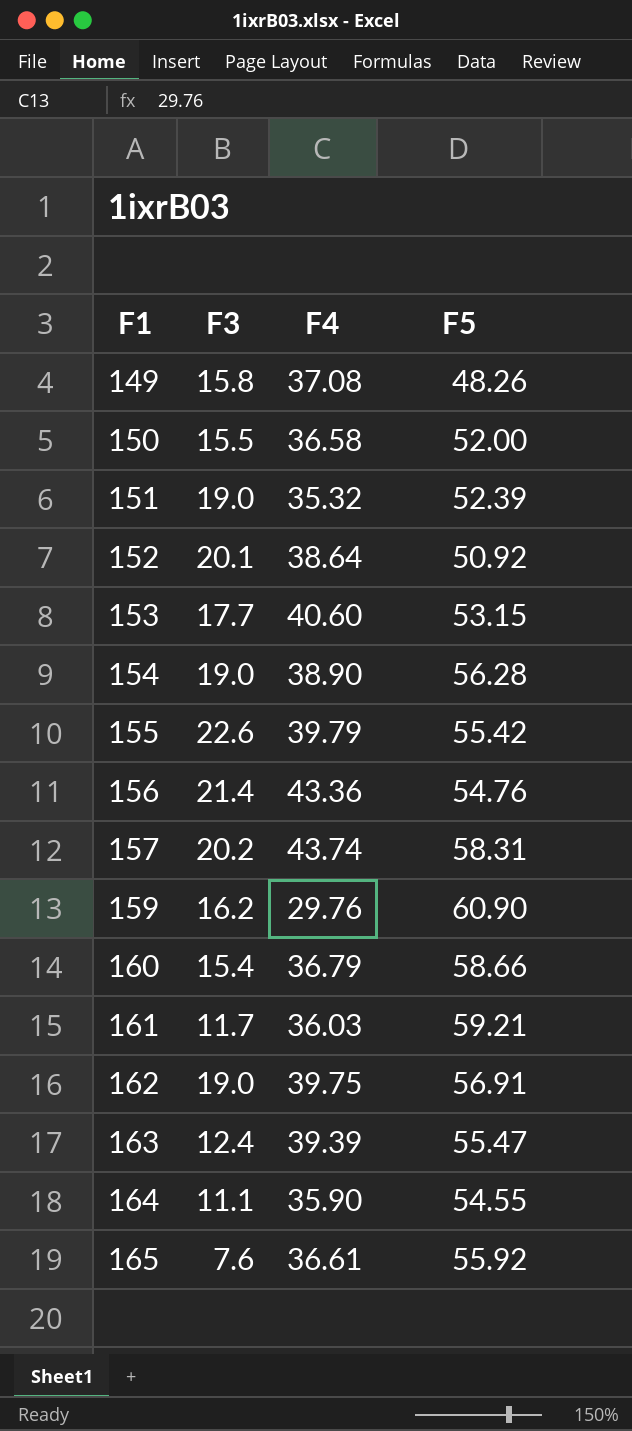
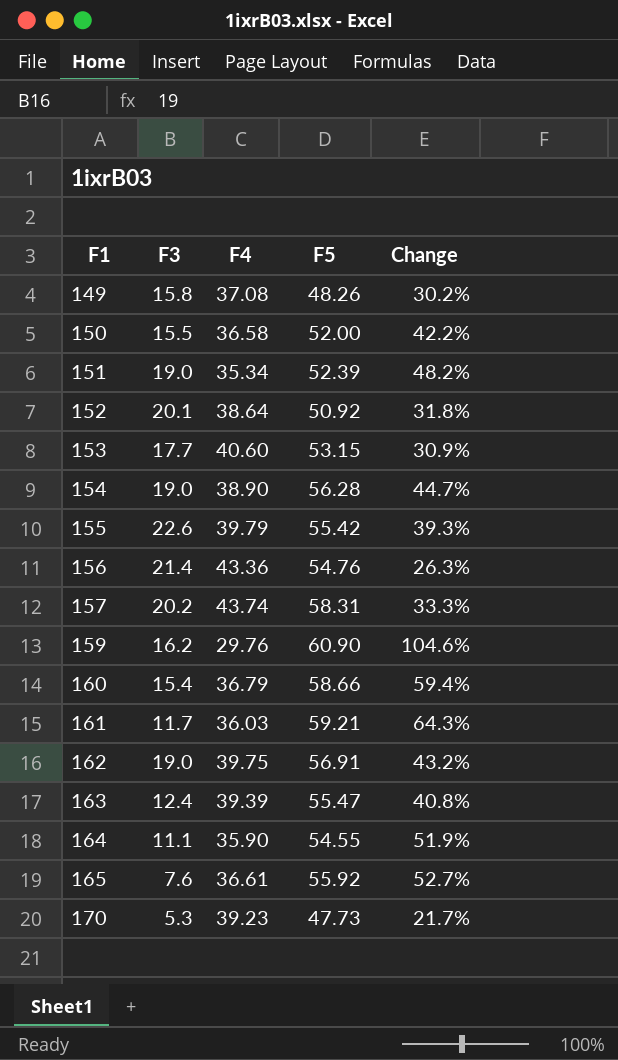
column Change | formula: none -> ([F5] - [F4]) / [F4]
151 | F4: 35.32 -> 35.34
row 170: none -> 5.3 | 39.23 | 47.73 | 21.7%

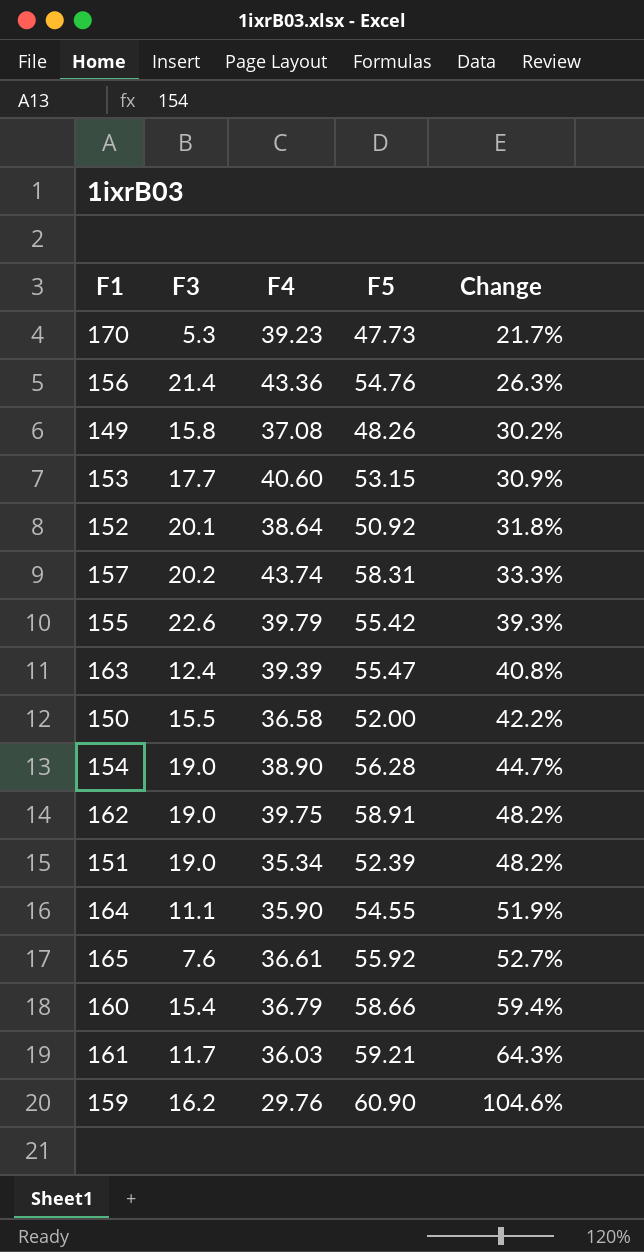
row order: F1 ascending -> Change ascending
162 | F5: 56.91 -> 58.91
162 | Change: 43.2% -> 48.2%

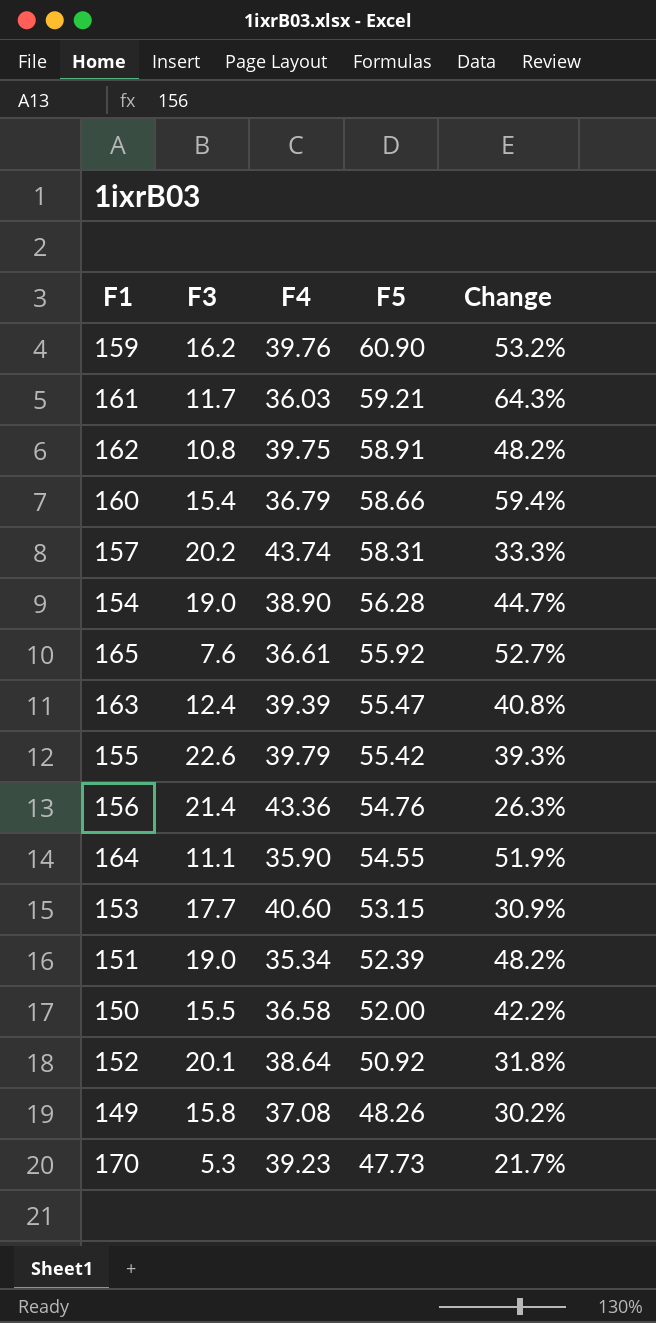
row order: Change ascending -> F5 descending
159 | F4: 29.76 -> 39.76
159 | Change: 104.6% -> 53.2%
162 | F3: 19.0 -> 10.8

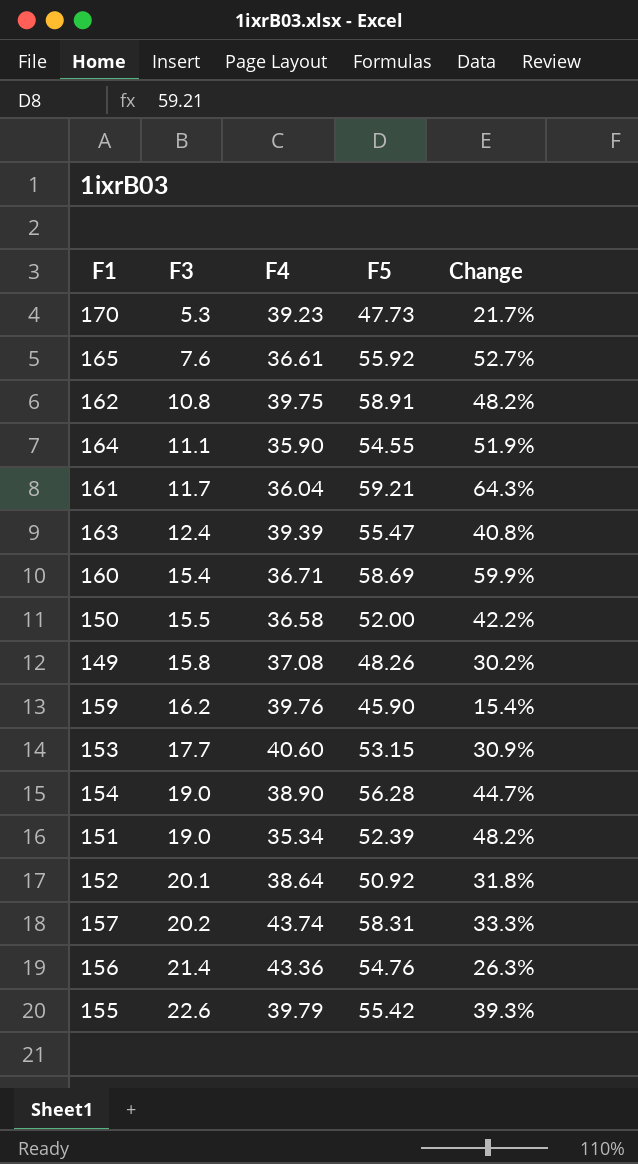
row order: F5 descending -> F3 ascending
161 | F4: 36.03 -> 36.04
160 | F4: 36.79 -> 36.71
160 | F5: 58.66 -> 58.69
160 | Change: 59.4% -> 59.9%
159 | F5: 60.90 -> 45.90
159 | Change: 53.2% -> 15.4%

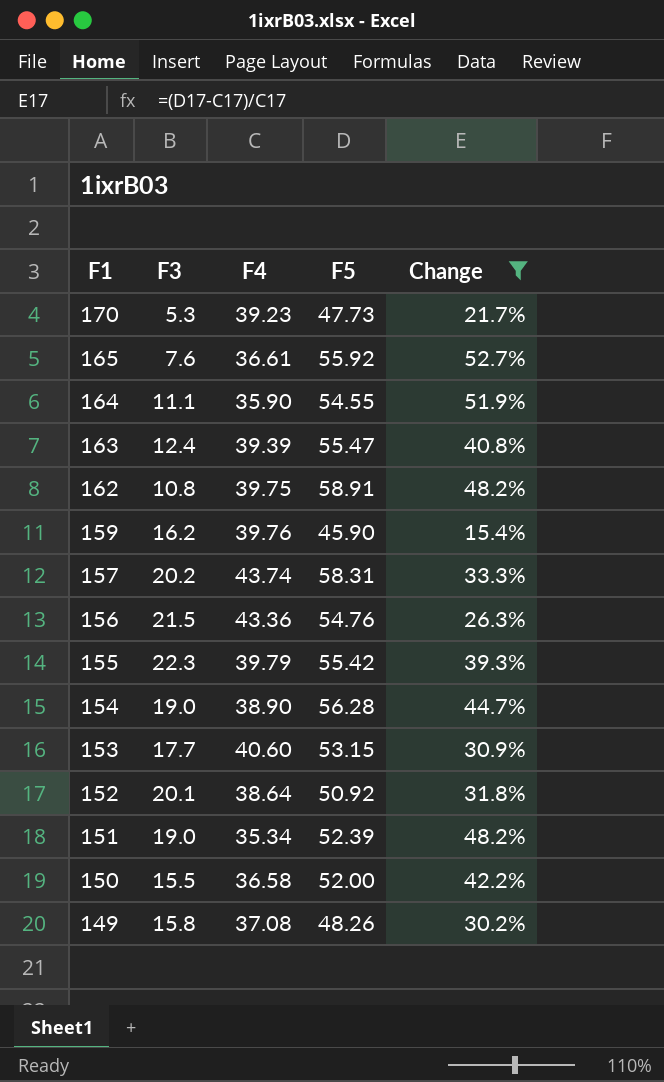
filter: none -> Change <= 52.7%
row order: F3 ascending -> F1 descending
156 | F3: 21.4 -> 21.5
155 | F3: 22.6 -> 22.3

